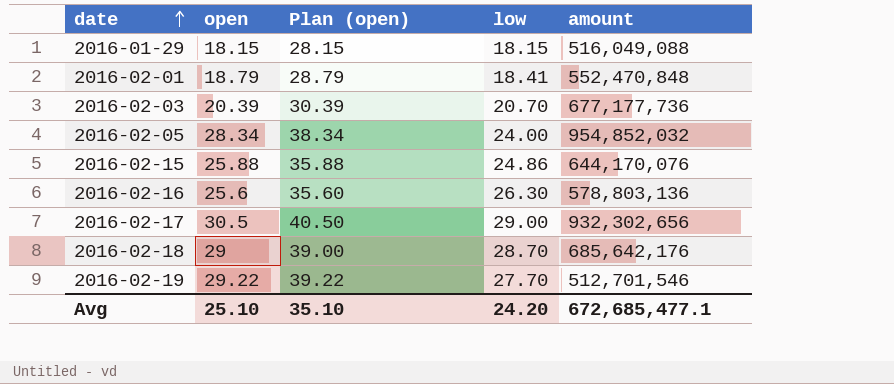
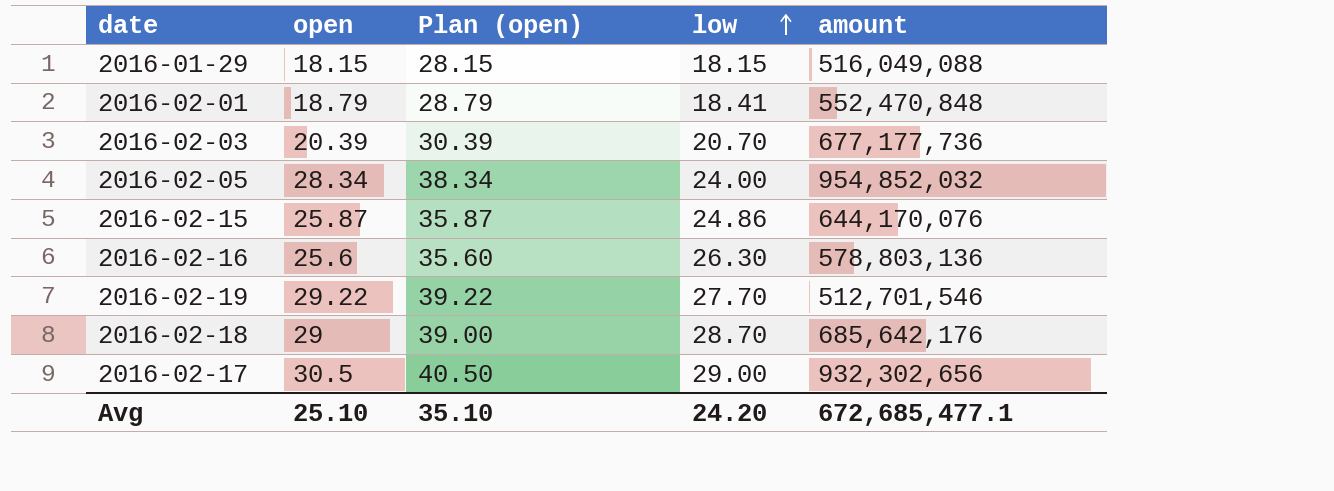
row order: date ascending -> low ascending
2016-02-15 | open: 25.88 -> 25.87
2016-02-15 | Plan (open): 35.88 -> 35.87

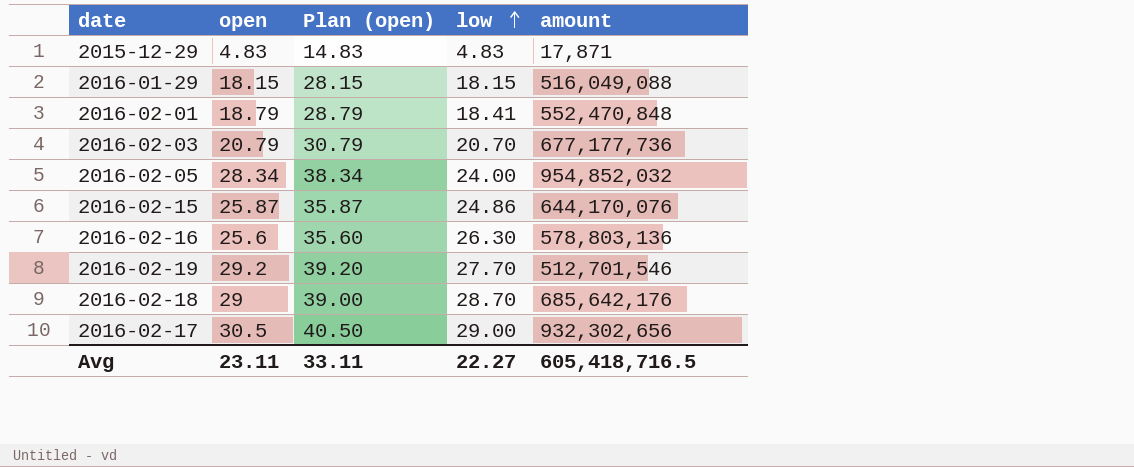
row 2015-12-29: none -> 4.83 | 14.83 | 4.83 | 17,871
2016-02-03 | open: 20.39 -> 20.79
2016-02-03 | Plan (open): 30.39 -> 30.79
2016-02-19 | open: 29.22 -> 29.2
2016-02-19 | Plan (open): 39.22 -> 39.20
Avg | open: 25.10 -> 23.11
Avg | Plan (open): 35.10 -> 33.11
Avg | low: 24.20 -> 22.27
Avg | amount: 672,685,477.1 -> 605,418,716.5

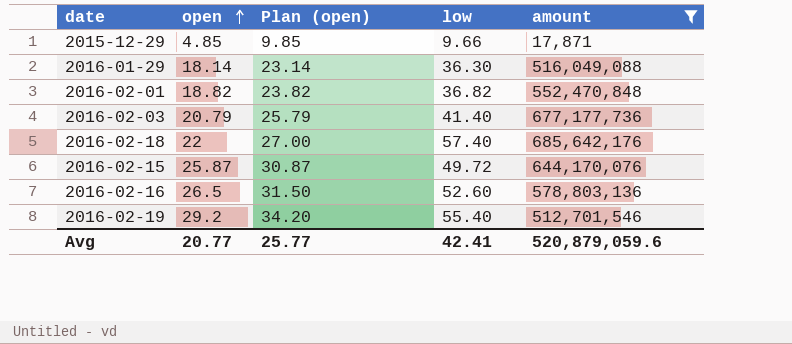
filter: none -> amount <= 685,642,176
row order: low ascending -> open ascending
column Plan (open) | formula: [open] + 10 -> [open] + 5
2015-12-29 | open: 4.83 -> 4.85
2015-12-29 | low: 4.83 -> 9.66
2016-01-29 | open: 18.15 -> 18.14
2016-01-29 | low: 18.15 -> 36.30
2016-02-01 | open: 18.79 -> 18.82
2016-02-01 | low: 18.41 -> 36.82
2016-02-03 | low: 20.70 -> 41.40
2016-02-18 | open: 29 -> 22
2016-02-18 | low: 28.70 -> 57.40
2016-02-15 | low: 24.86 -> 49.72
2016-02-16 | open: 25.6 -> 26.5
2016-02-16 | low: 26.30 -> 52.60
2016-02-19 | low: 27.70 -> 55.40
Avg | open: 23.11 -> 20.77
Avg | Plan (open): 33.11 -> 25.77
Avg | low: 22.27 -> 42.41
Avg | amount: 605,418,716.5 -> 520,879,059.6

